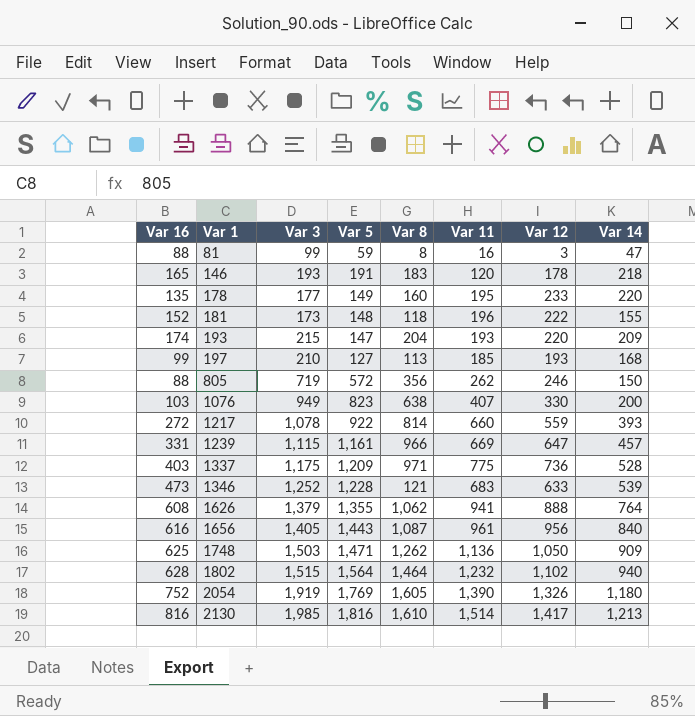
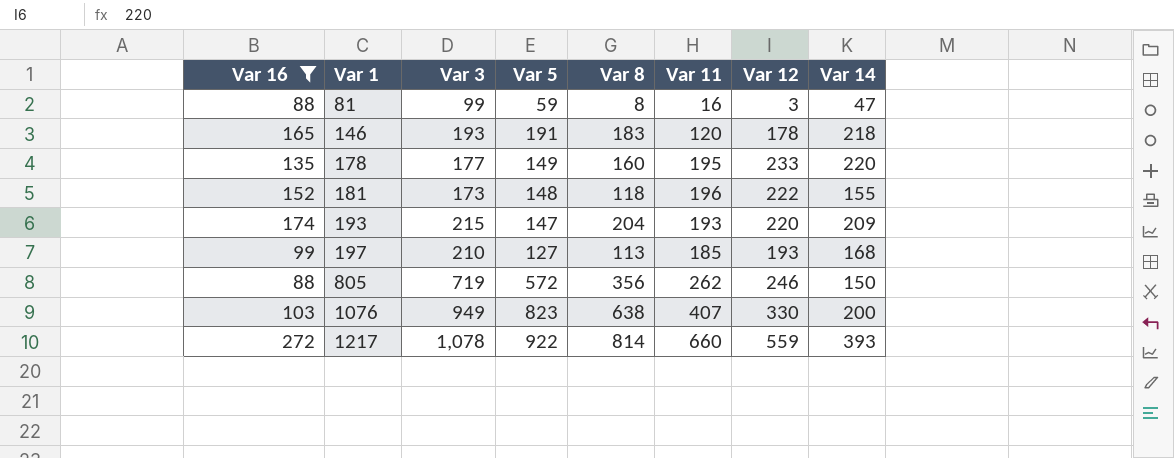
filter: none -> Var 16 <= 272

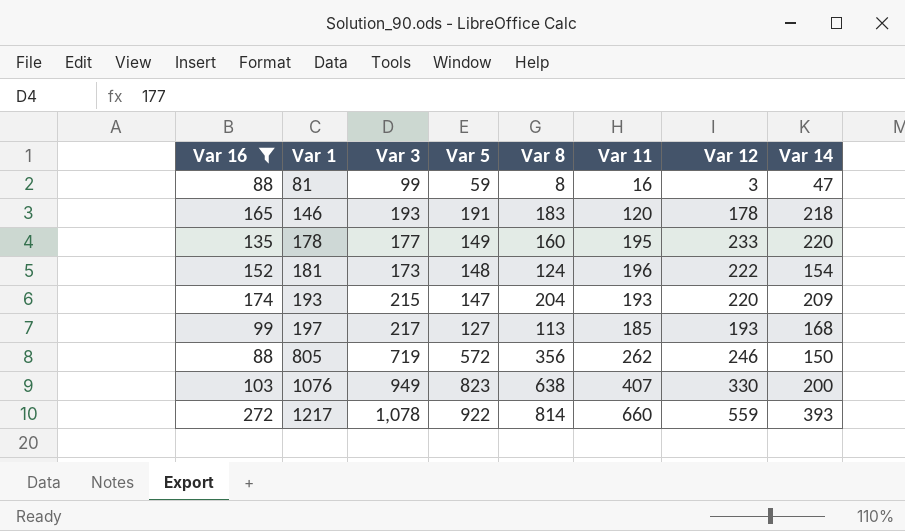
181 | Var 8: 118 -> 124
181 | Var 14: 155 -> 154
197 | Var 3: 210 -> 217

